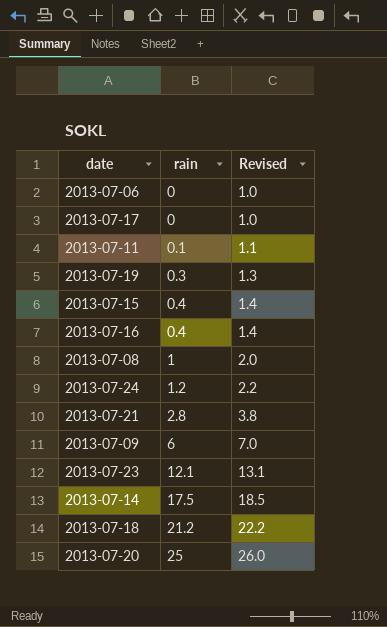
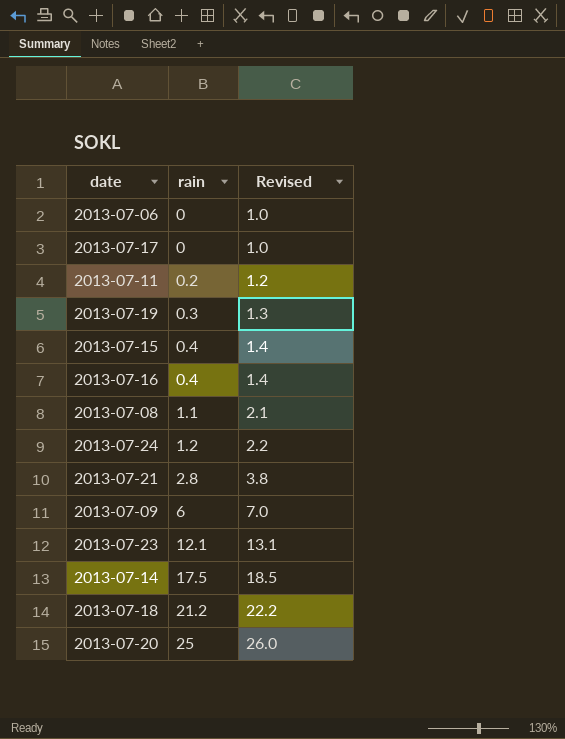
2013-07-11 | rain: 0.1 -> 0.2
2013-07-11 | Revised: 1.1 -> 1.2
2013-07-08 | rain: 1 -> 1.1
2013-07-08 | Revised: 2.0 -> 2.1

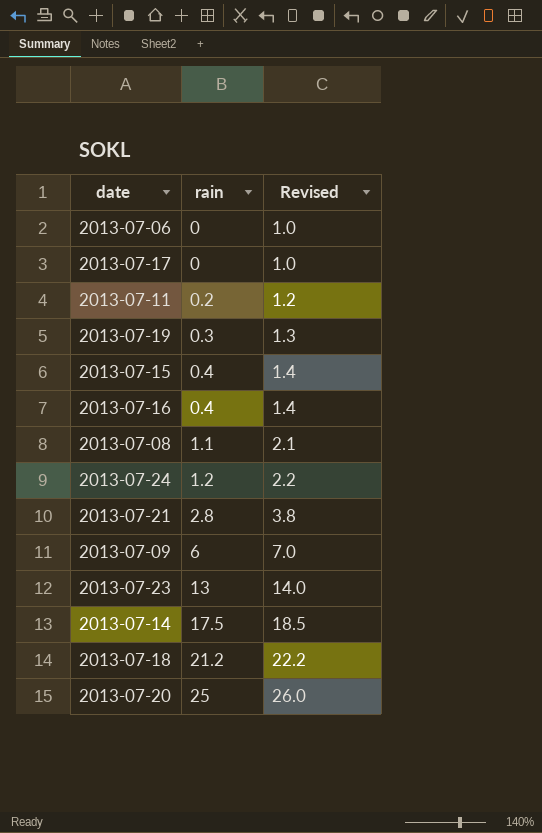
2013-07-23 | rain: 12.1 -> 13
2013-07-23 | Revised: 13.1 -> 14.0

